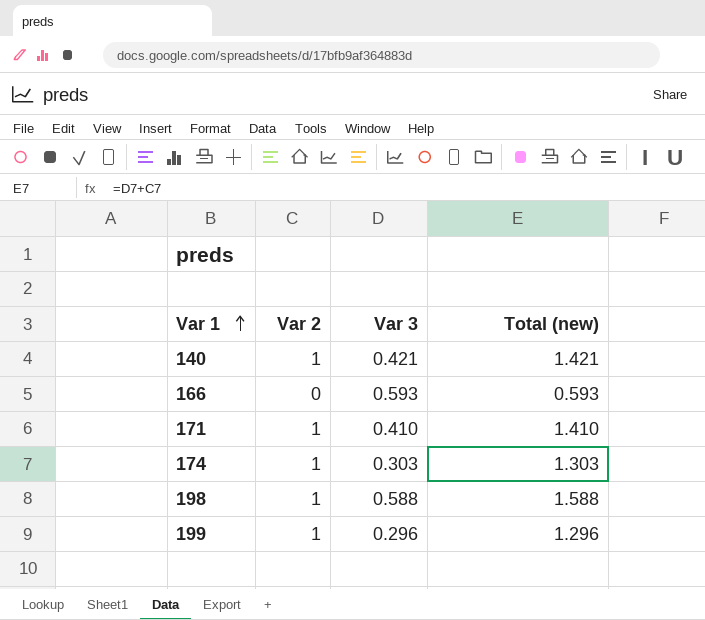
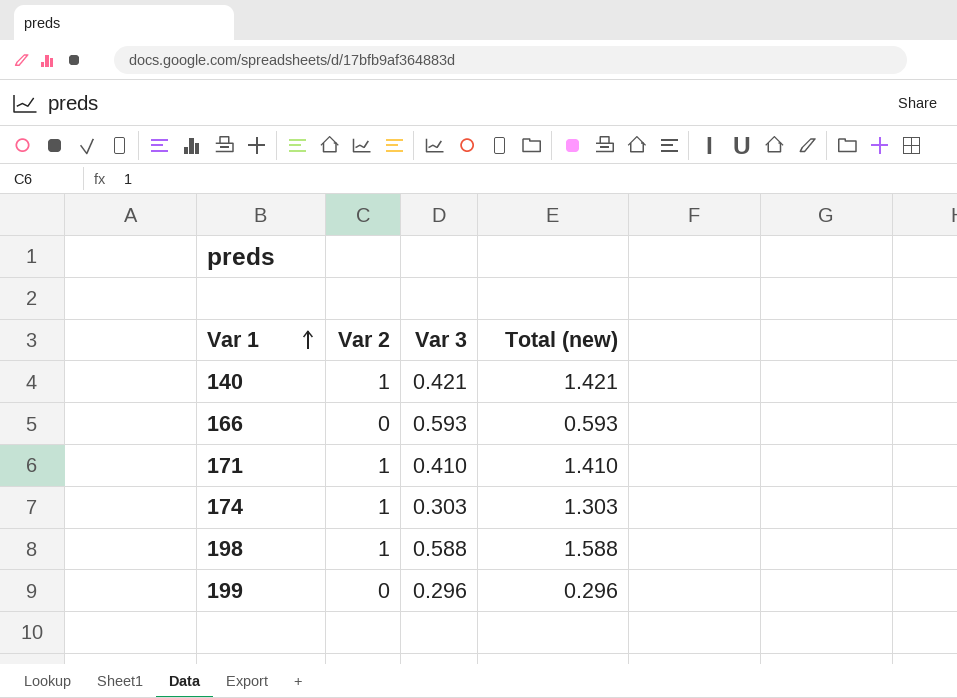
199 | Var 2: 1 -> 0
199 | Total (new): 1.296 -> 0.296

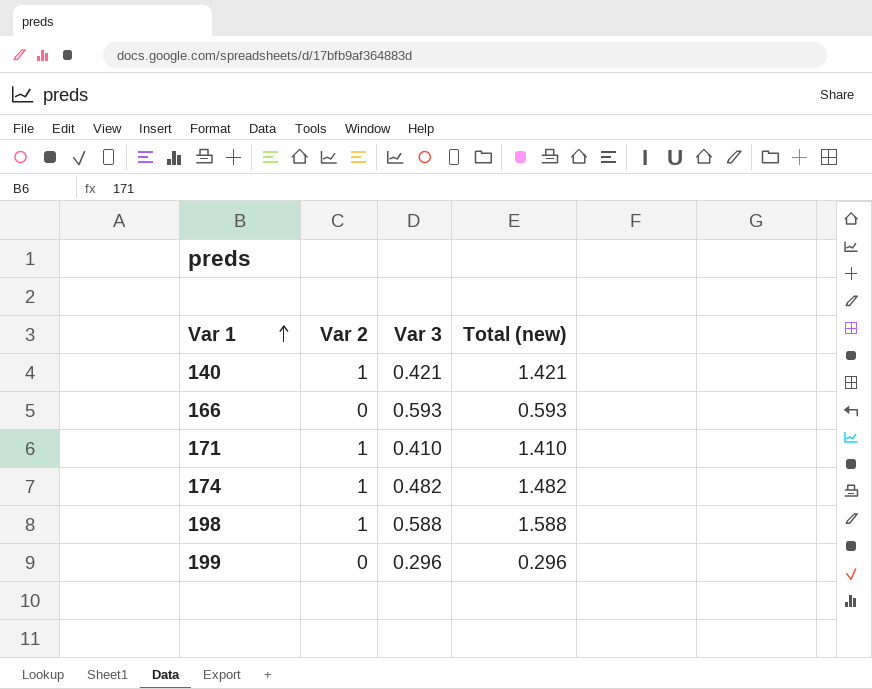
174 | Var 3: 0.303 -> 0.482
174 | Total (new): 1.303 -> 1.482

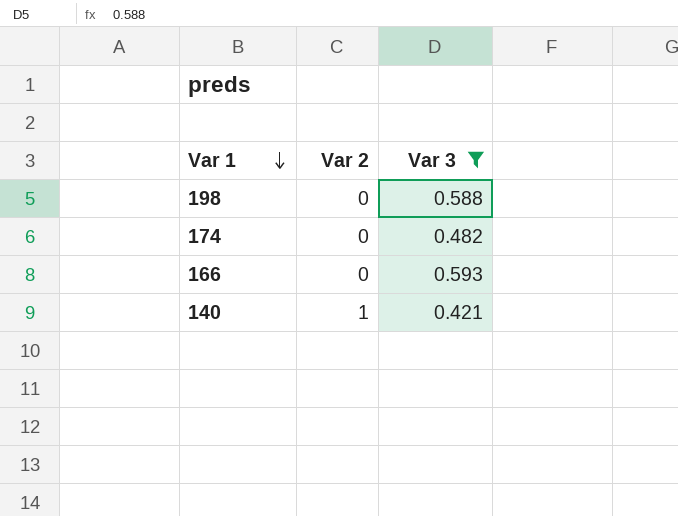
filter: none -> Var 3 >= 0.421
row order: Var 1 ascending -> Var 1 descending
column Total (new) | formula: [Var 2] + [Var 3] -> none
198 | Var 2: 1 -> 0
174 | Var 2: 1 -> 0

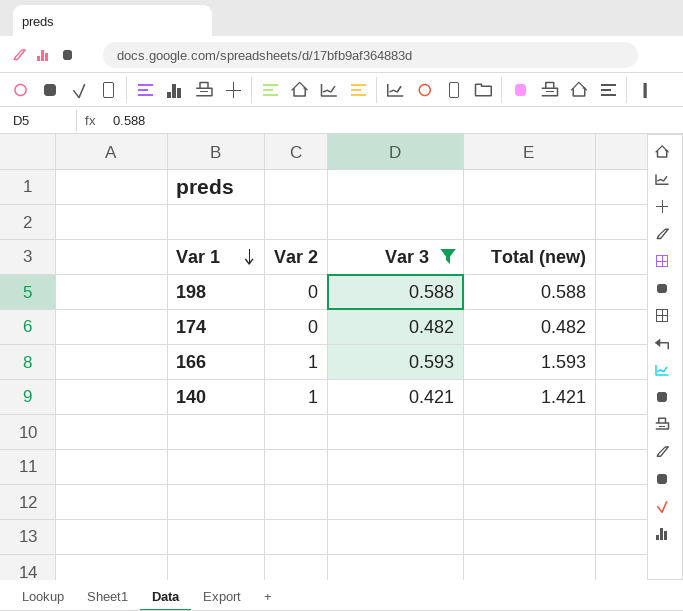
column Total (new) | formula: none -> [Var 2] + [Var 3]
166 | Var 2: 0 -> 1

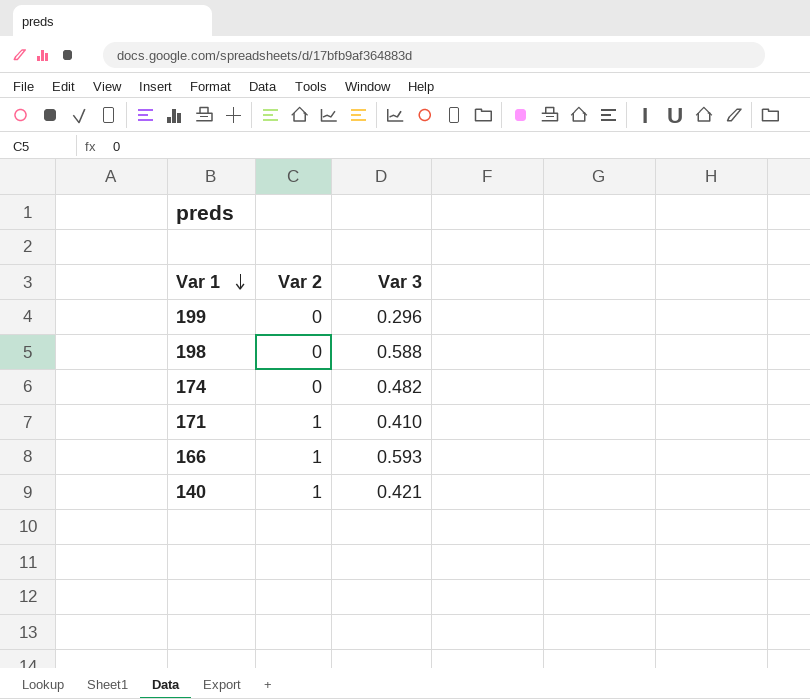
filter: Var 3 >= 0.421 -> none
column Total (new) | formula: [Var 2] + [Var 3] -> none

